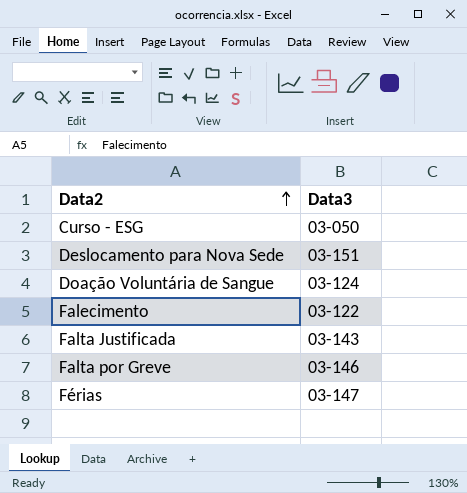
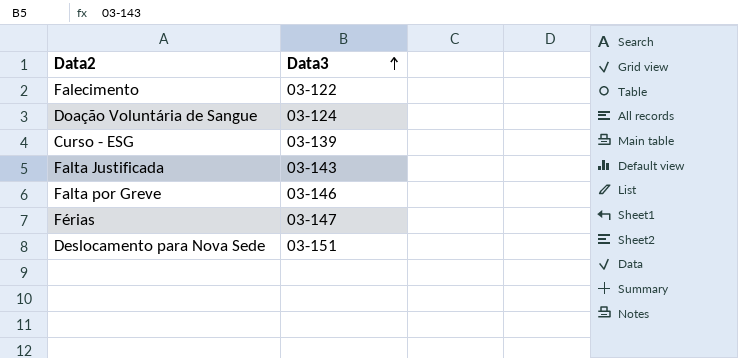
row order: Data2 ascending -> Data3 ascending
Curso - ESG | Data3: 03-050 -> 03-139

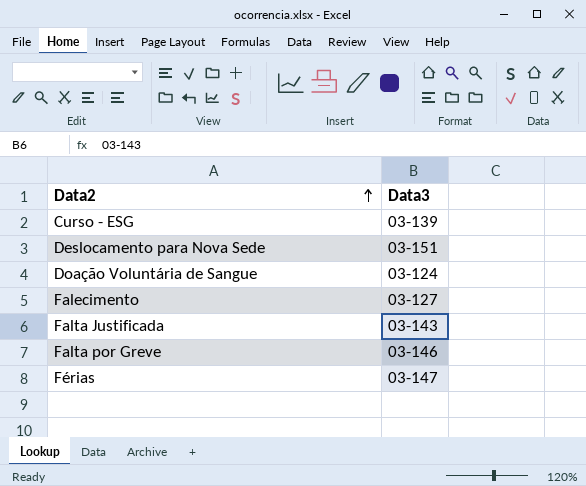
row order: Data3 ascending -> Data2 ascending
Falecimento | Data3: 03-122 -> 03-127

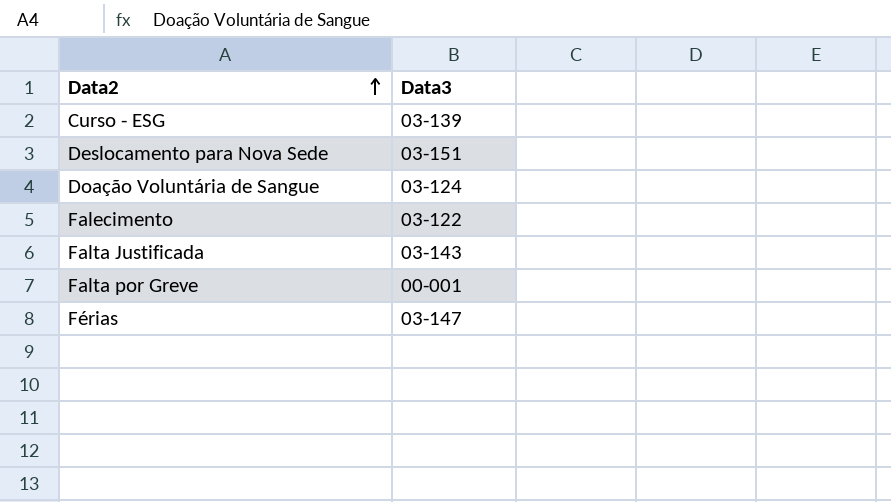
Falecimento | Data3: 03-127 -> 03-122
Falta por Greve | Data3: 03-146 -> 00-001

